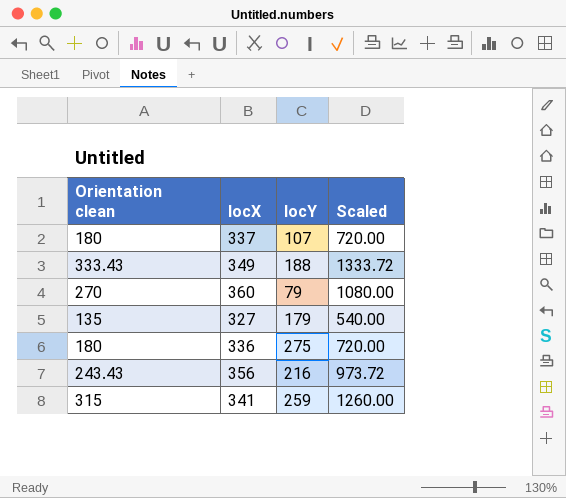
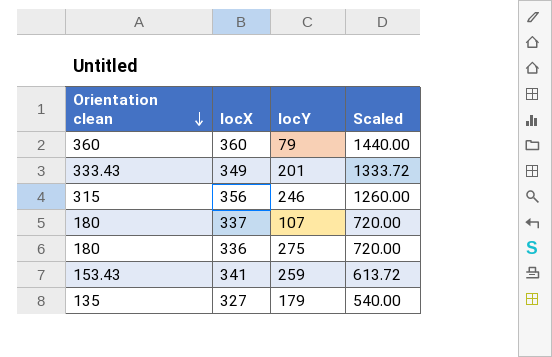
row order: none -> Orientation clean descending
360 | Orientation clean: 270 -> 360
360 | Scaled: 1080.00 -> 1440.00
349 | locY: 188 -> 201
356 | Orientation clean: 243.43 -> 315
356 | locY: 216 -> 246
356 | Scaled: 973.72 -> 1260.00
341 | Orientation clean: 315 -> 153.43
341 | Scaled: 1260.00 -> 613.72

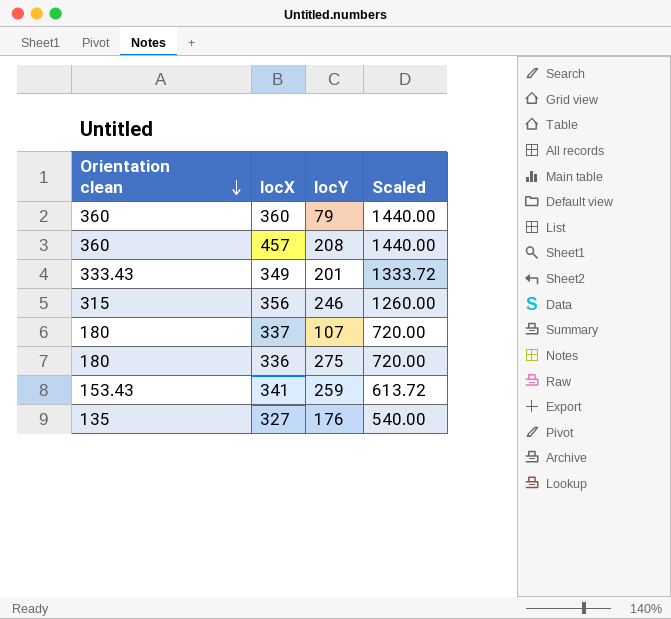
row 457: none -> 360 | 208 | 1440.00
327 | locY: 179 -> 176

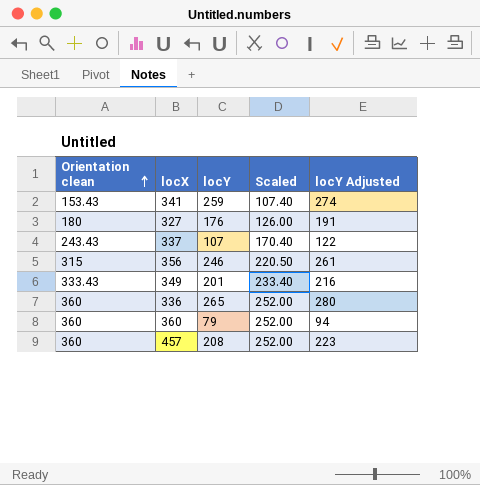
row order: Orientation clean descending -> Orientation clean ascending
column Scaled | formula: [Orientation clean] * 4 -> [Orientation clean] * 0.7
column locY Adjusted | formula: none -> [locY] + 15
327 | Orientation clean: 135 -> 180
337 | Orientation clean: 180 -> 243.43
336 | Orientation clean: 180 -> 360
336 | locY: 275 -> 265

